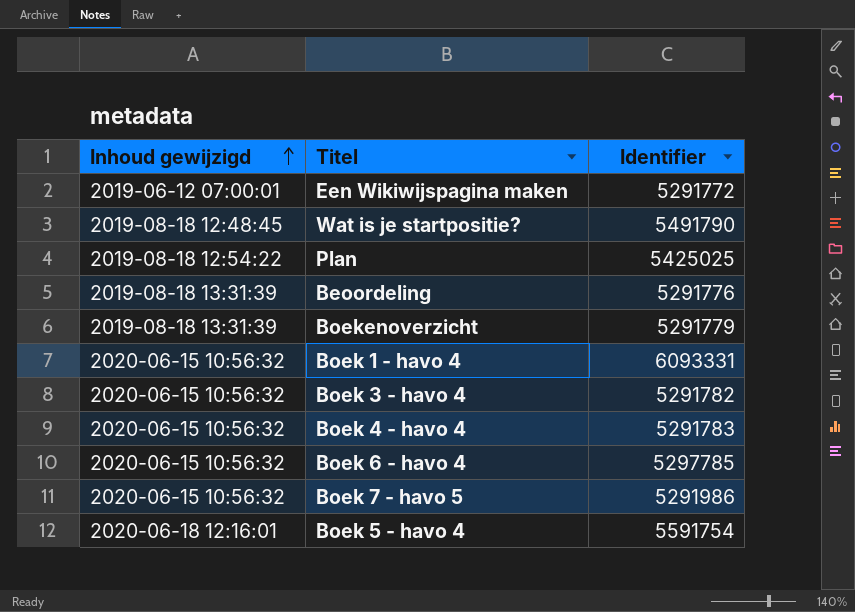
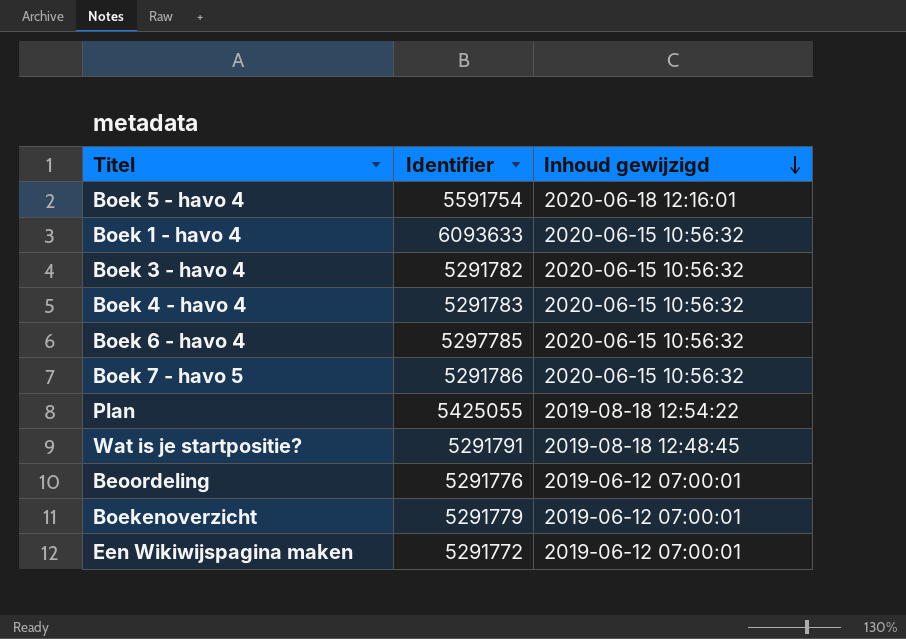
row order: Inhoud gewijzigd ascending -> Inhoud gewijzigd descending
column Inhoud gewijzigd | position: 1 -> 3
Boek 1 - havo 4 | Identifier: 6093331 -> 6093633
Boek 7 - havo 5 | Identifier: 5291986 -> 5291786
Plan | Identifier: 5425025 -> 5425055
Wat is je startpositie? | Identifier: 5491790 -> 5291791
Beoordeling | Inhoud gewijzigd: 2019-08-18 13:31:39 -> 2019-06-12 07:00:01
Boekenoverzicht | Inhoud gewijzigd: 2019-08-18 13:31:39 -> 2019-06-12 07:00:01

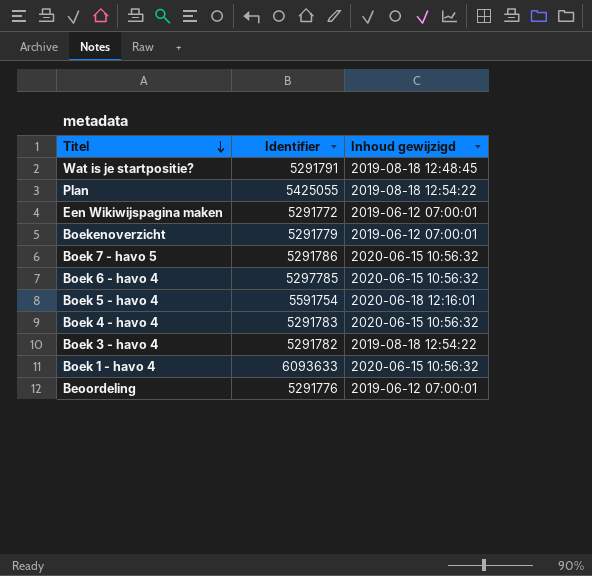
row order: Inhoud gewijzigd descending -> Titel descending
Boek 3 - havo 4 | Inhoud gewijzigd: 2020-06-15 10:56:32 -> 2019-08-18 12:54:22

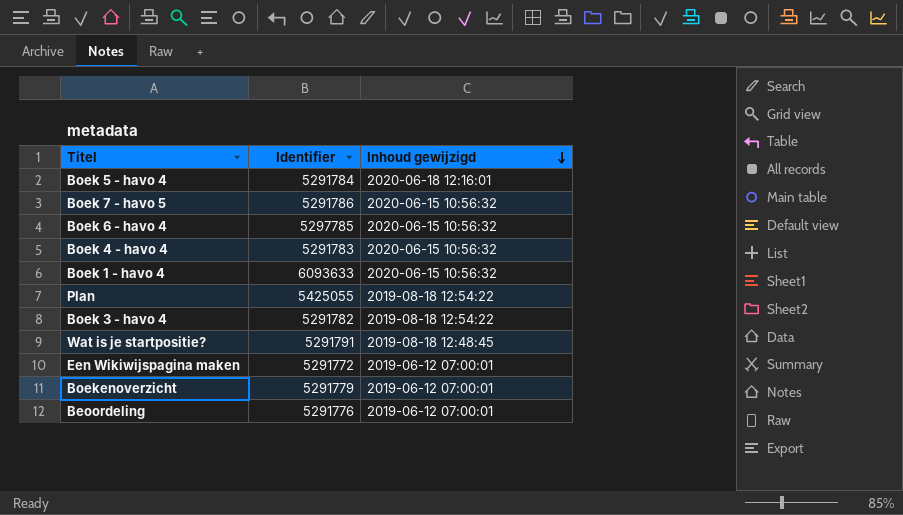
row order: Titel descending -> Inhoud gewijzigd descending
Boek 5 - havo 4 | Identifier: 5591754 -> 5291784

